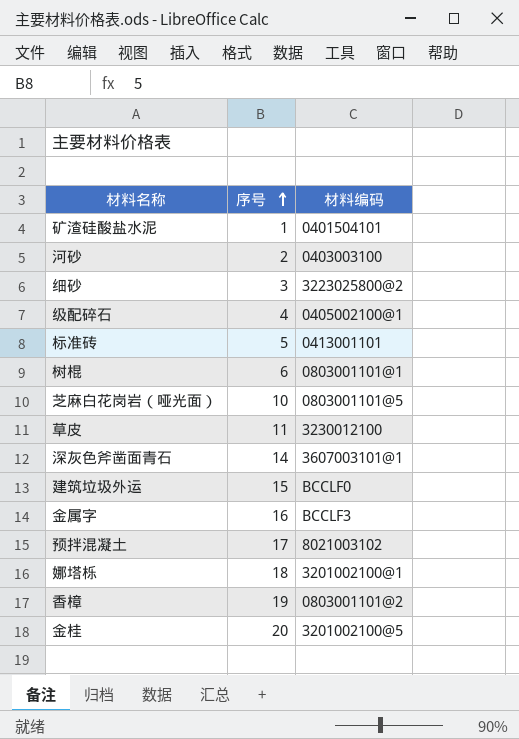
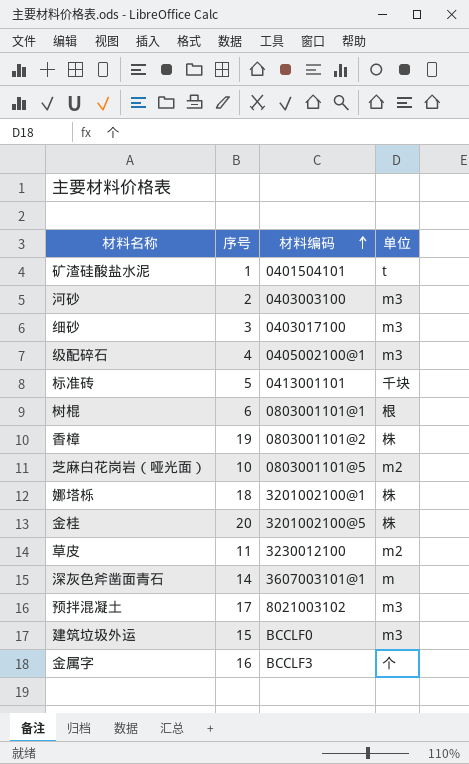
row order: 序号 ascending -> 材料编码 ascending
column 单位 | position: none -> 4
细砂 | 材料编码: 3223025800@2 -> 0403017100

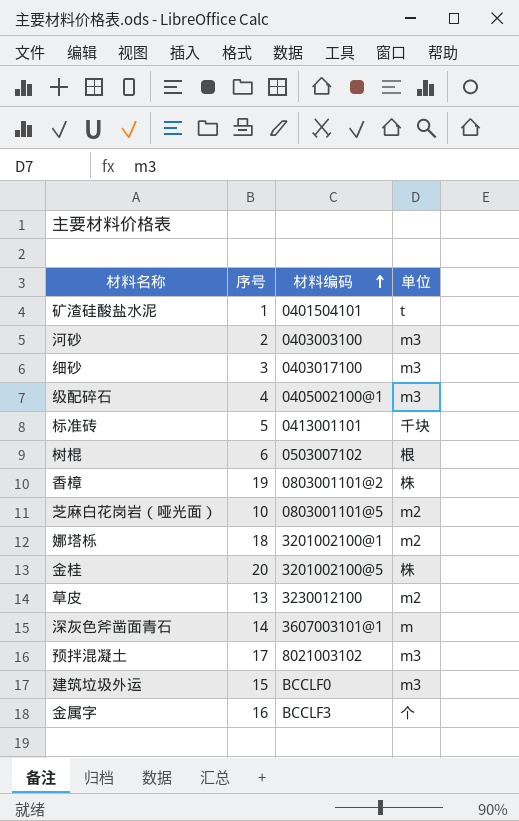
树棍 | 材料编码: 0803001101@1 -> 0503007102
娜塔栎 | 单位: 株 -> m2
草皮 | 序号: 11 -> 13

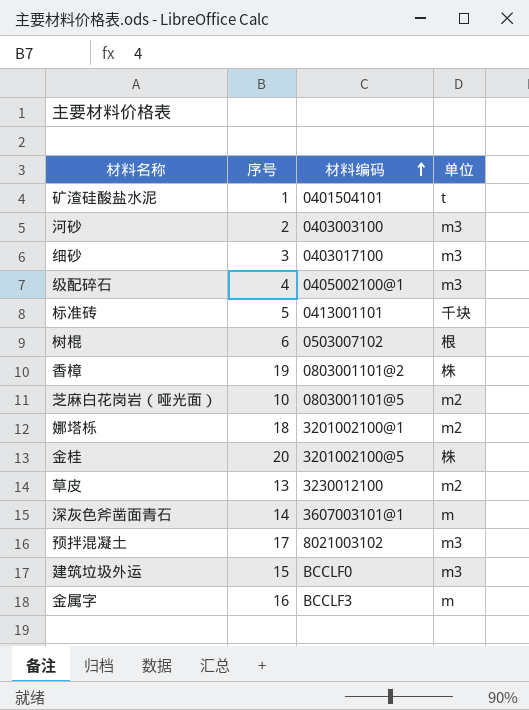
金属字 | 单位: 个 -> m

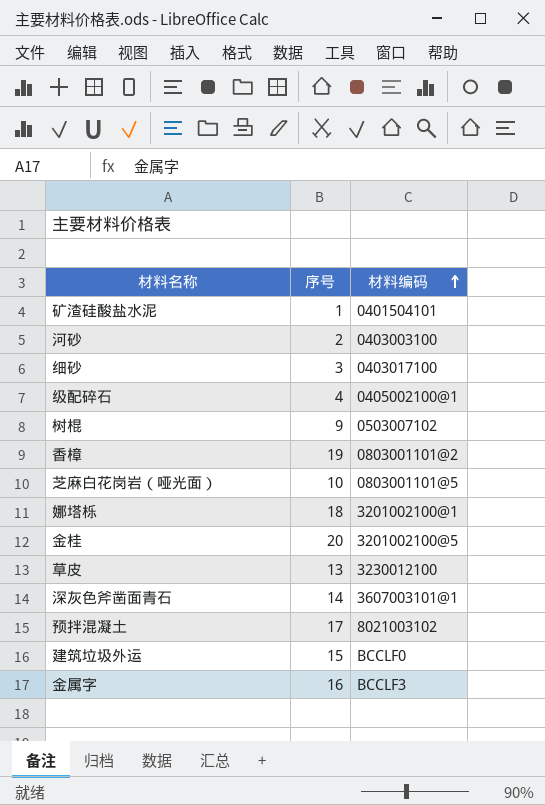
column 单位 | position: 4 -> none
row 标准砖: 5 | 0413001101 | 千块 -> none
树棍 | 序号: 6 -> 9

